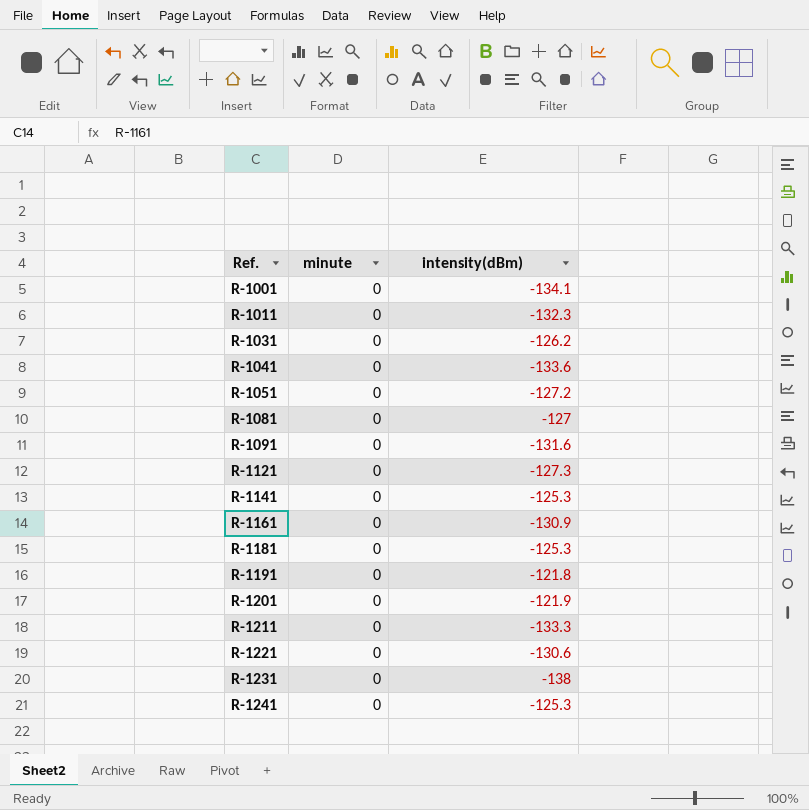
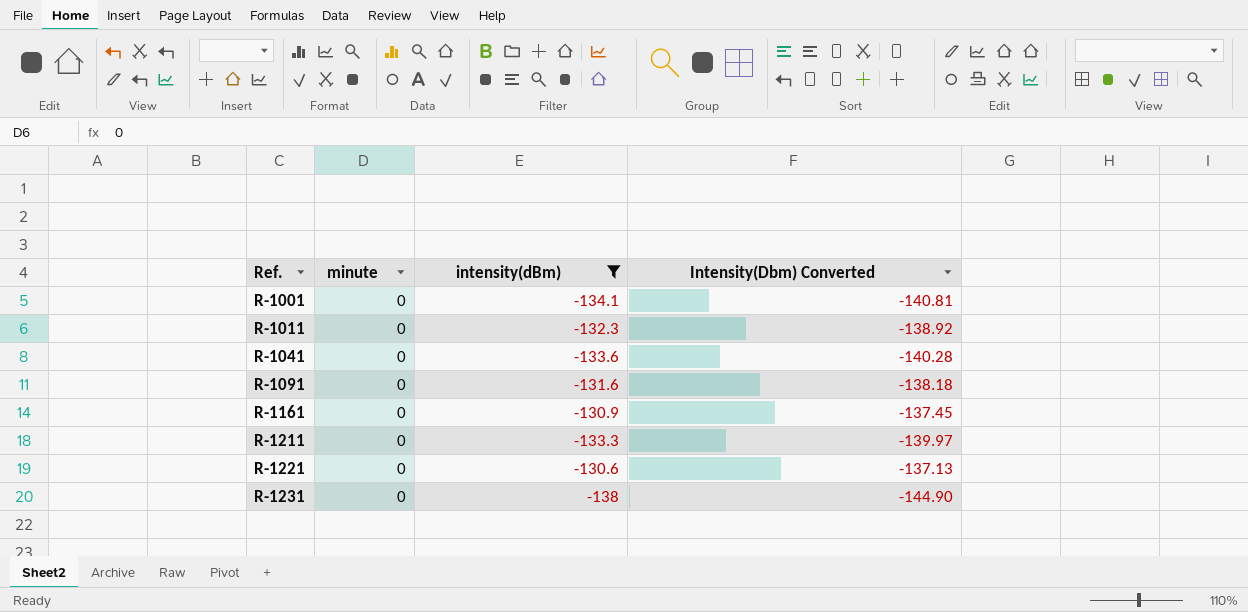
filter: none -> intensity(dBm) <= -130.6
column Intensity(Dbm) Converted | formula: none -> [intensity(dBm)] * 1.05

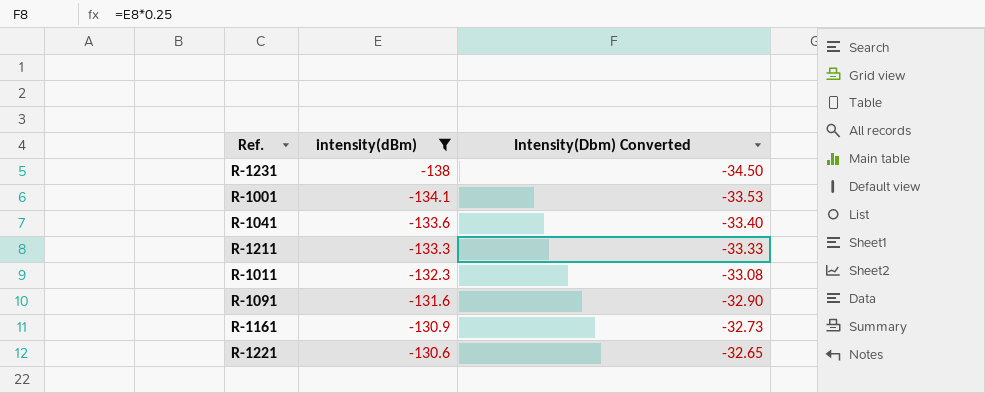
row order: Ref. ascending -> intensity(dBm) ascending
column minute | position: 2 -> none
column Intensity(Dbm) Converted | formula: [intensity(dBm)] * 1.05 -> [intensity(dBm)] * 0.25

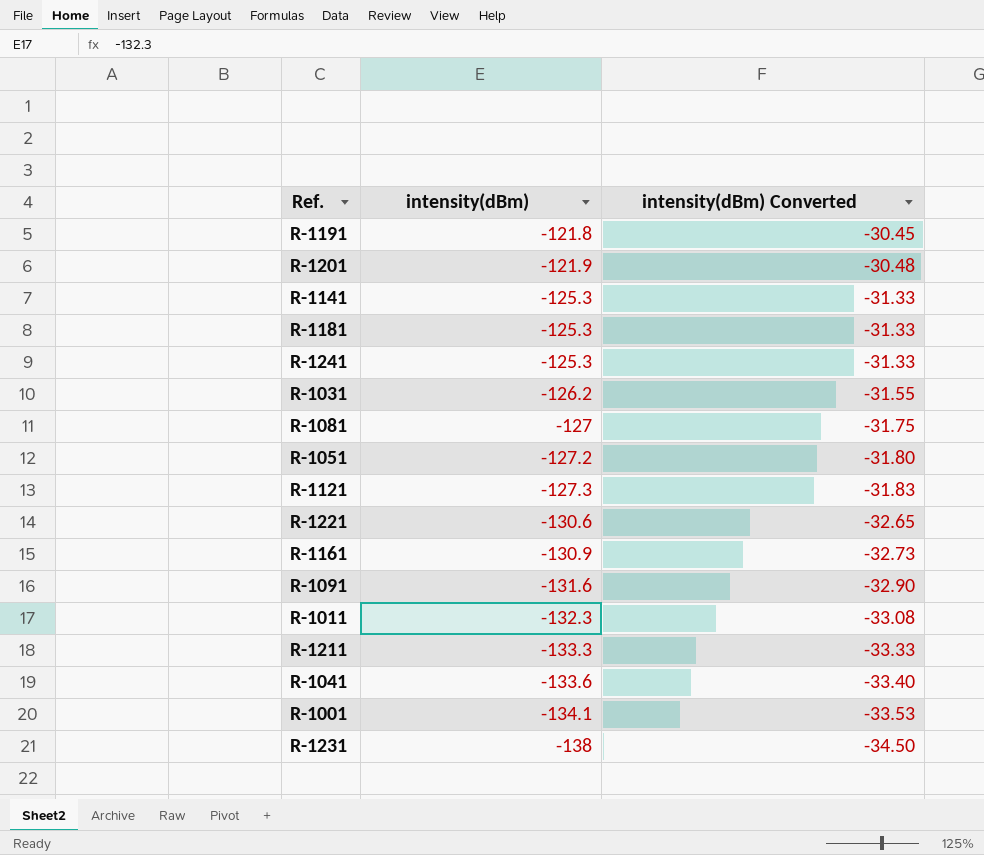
filter: intensity(dBm) <= -130.6 -> none
row order: intensity(dBm) ascending -> intensity(dBm) descending
column name: Intensity(Dbm) Converted -> intensity(dBm) Converted

